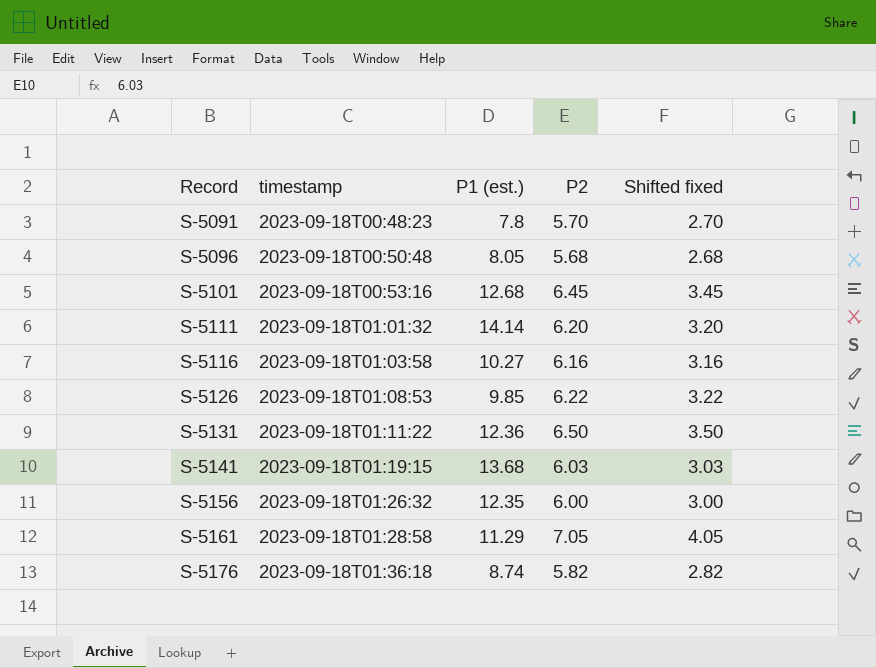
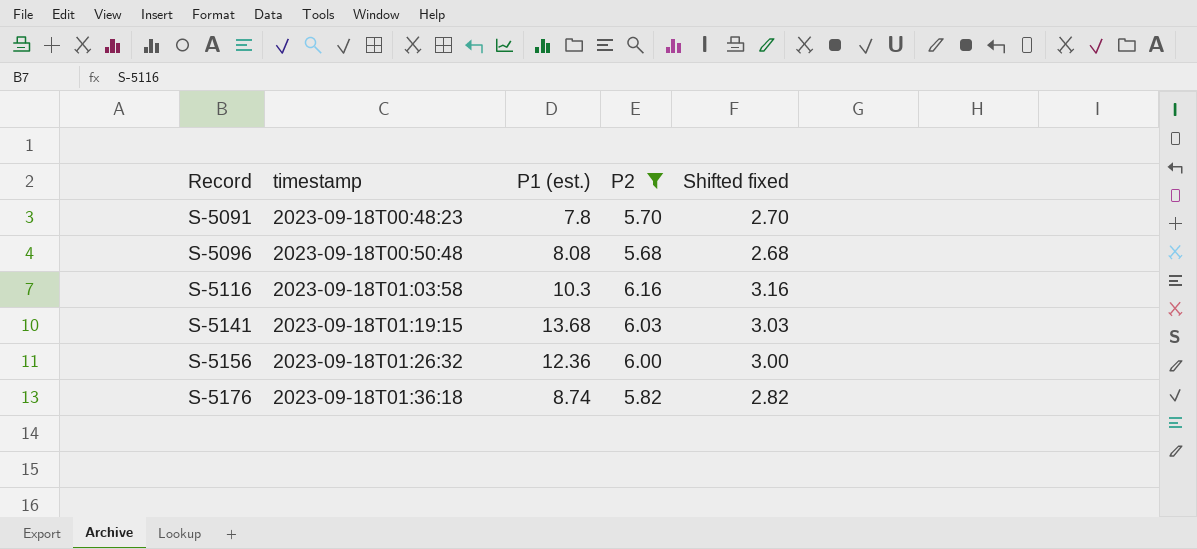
filter: none -> P2 <= 6.16
S-5096 | P1 (est.): 8.05 -> 8.08
S-5116 | P1 (est.): 10.27 -> 10.3
S-5156 | P1 (est.): 12.35 -> 12.36

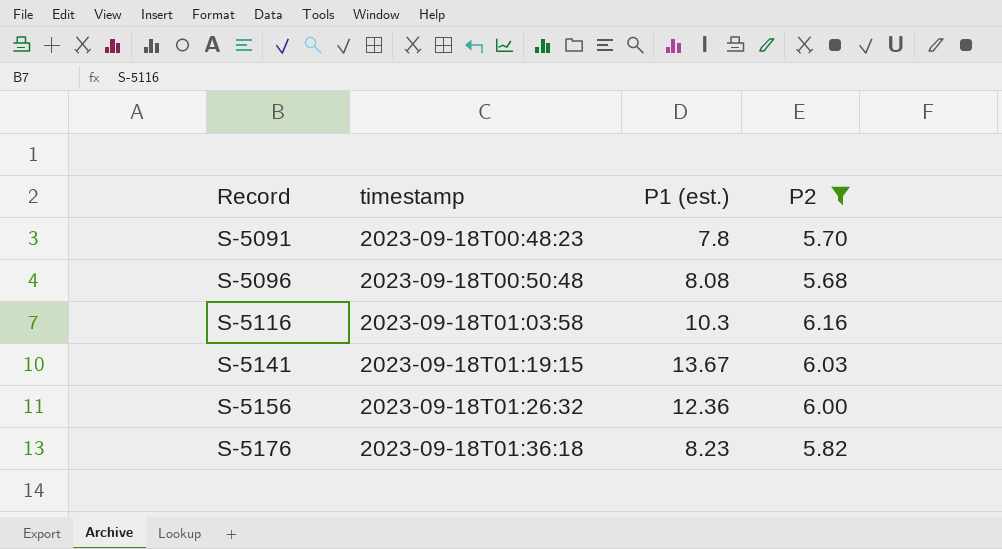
column Shifted fixed | formula: [P2] - 3 -> none
S-5141 | P1 (est.): 13.68 -> 13.67
S-5176 | P1 (est.): 8.74 -> 8.23

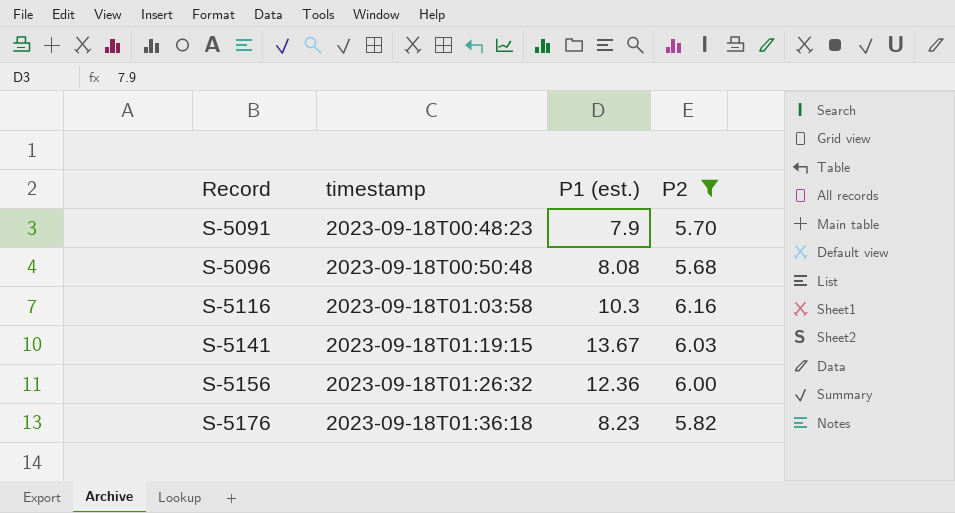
S-5091 | P1 (est.): 7.8 -> 7.9

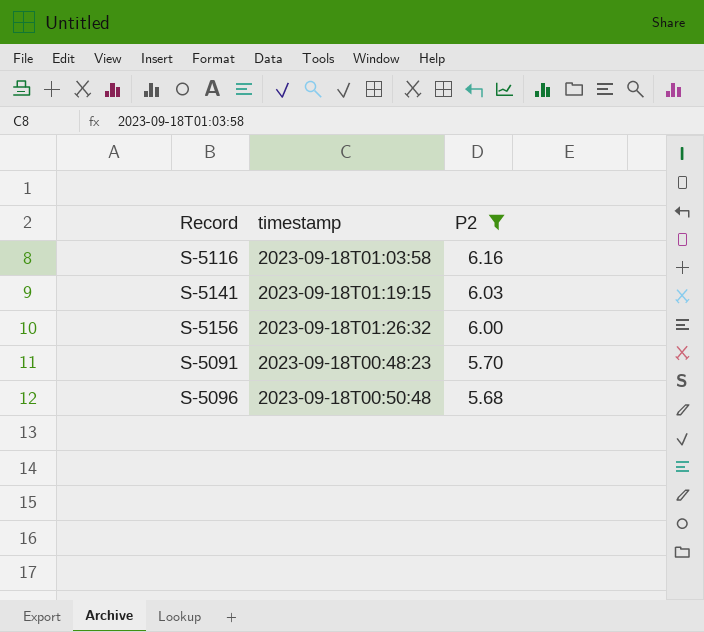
row order: Record ascending -> P2 descending
column P1 (est.) | position: 3 -> none
row S-5176: 2023-09-18T01:36:18 | 8.23 | 5.82 -> none

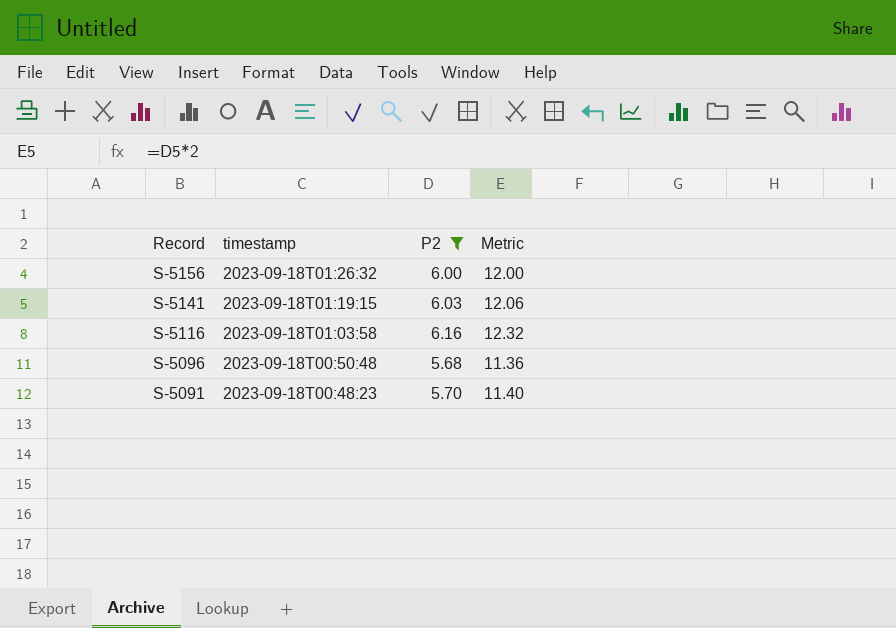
row order: P2 descending -> Record descending
column Metric | formula: none -> [P2] * 2

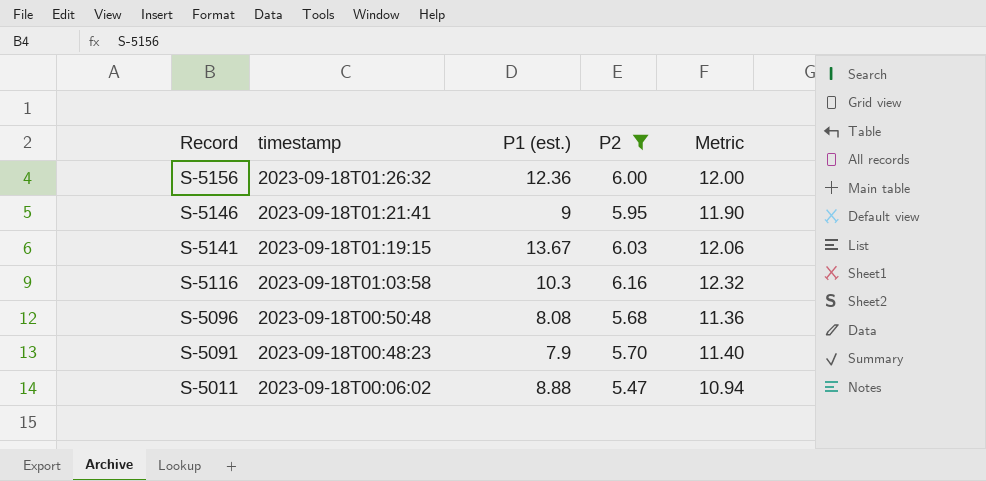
column P1 (est.) | position: none -> 3
row S-5146: none -> 2023-09-18T01:21:41 | 9 | 5.95 | 11.90
row S-5011: none -> 2023-09-18T00:06:02 | 8.88 | 5.47 | 10.94

